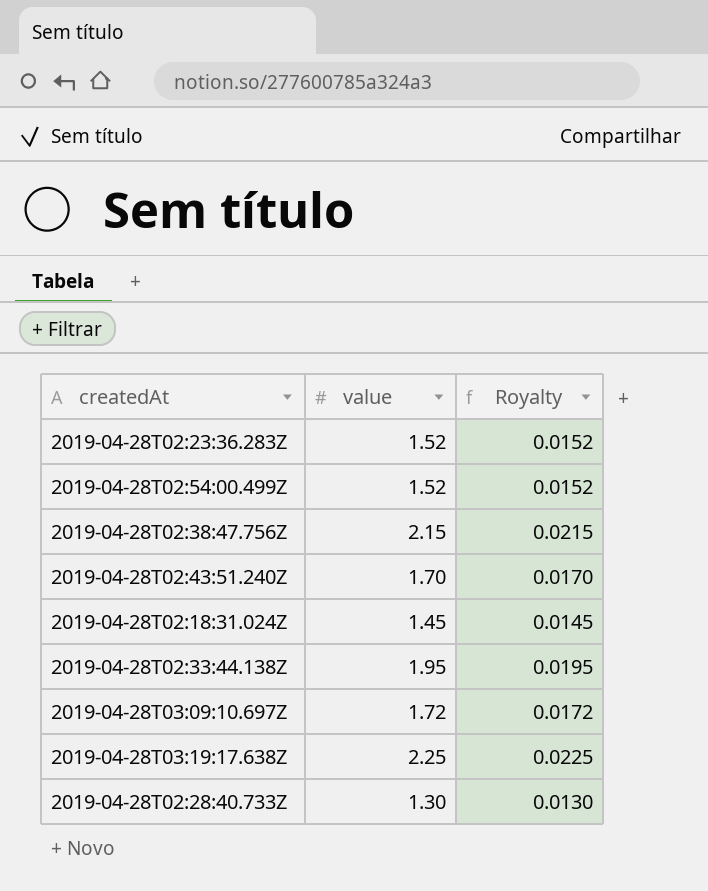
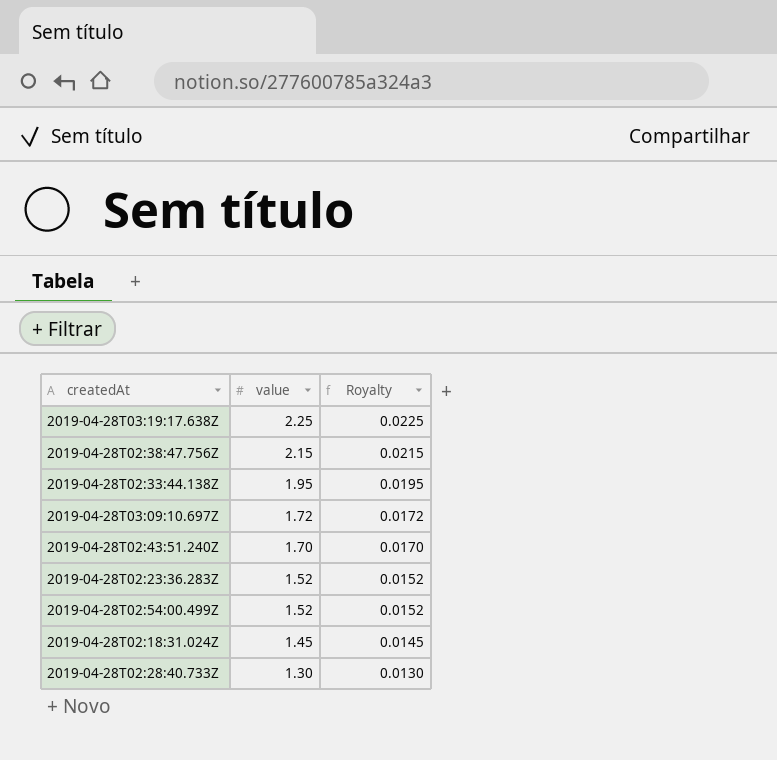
row order: none -> value descending

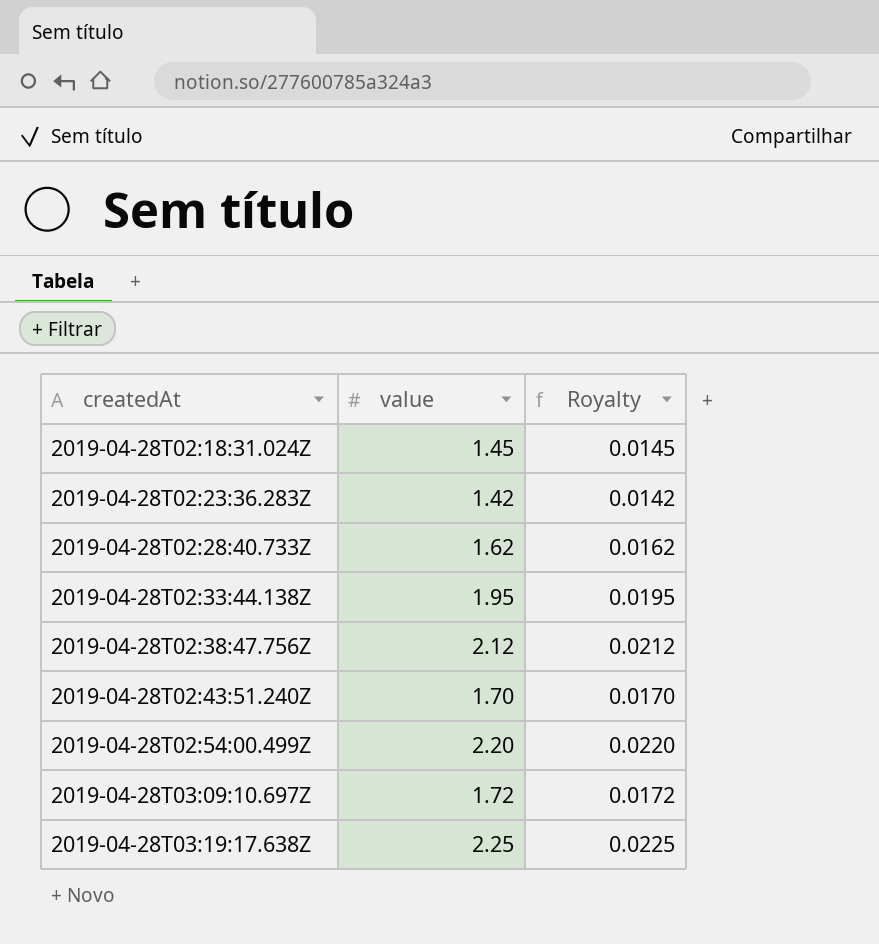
row order: value descending -> createdAt ascending
2019-04-28T02:23:36.283Z | value: 1.52 -> 1.42
2019-04-28T02:23:36.283Z | Royalty: 0.0152 -> 0.0142
2019-04-28T02:28:40.733Z | value: 1.30 -> 1.62
2019-04-28T02:28:40.733Z | Royalty: 0.0130 -> 0.0162
2019-04-28T02:38:47.756Z | value: 2.15 -> 2.12
2019-04-28T02:38:47.756Z | Royalty: 0.0215 -> 0.0212
2019-04-28T02:54:00.499Z | value: 1.52 -> 2.20
2019-04-28T02:54:00.499Z | Royalty: 0.0152 -> 0.0220

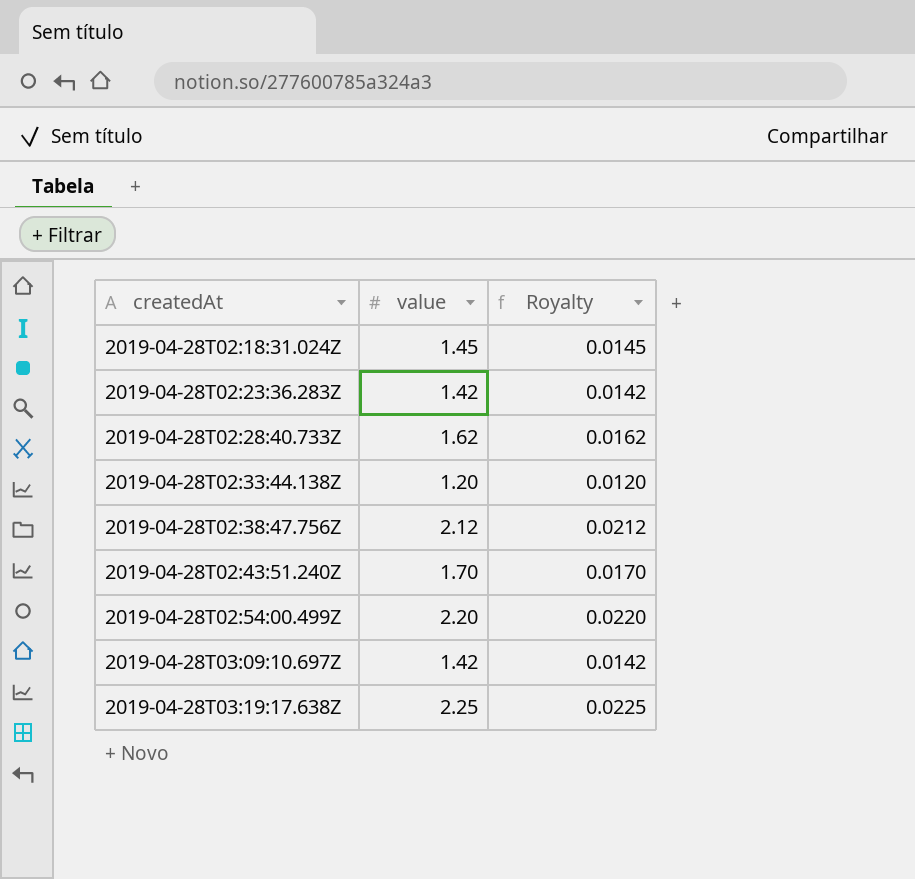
2019-04-28T02:33:44.138Z | value: 1.95 -> 1.20
2019-04-28T02:33:44.138Z | Royalty: 0.0195 -> 0.0120
2019-04-28T03:09:10.697Z | value: 1.72 -> 1.42
2019-04-28T03:09:10.697Z | Royalty: 0.0172 -> 0.0142

